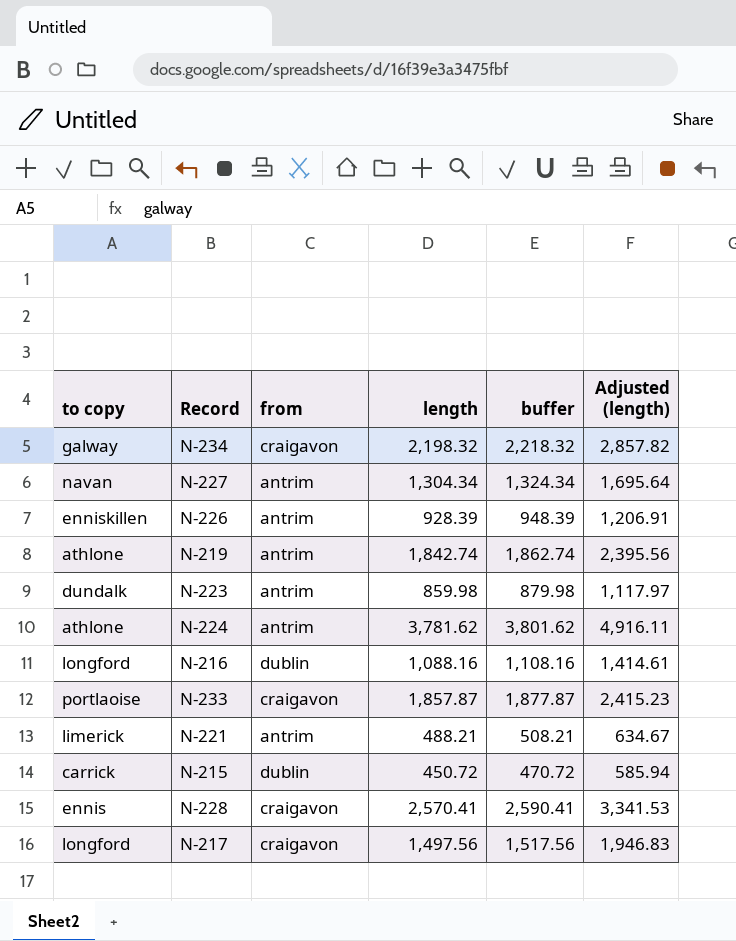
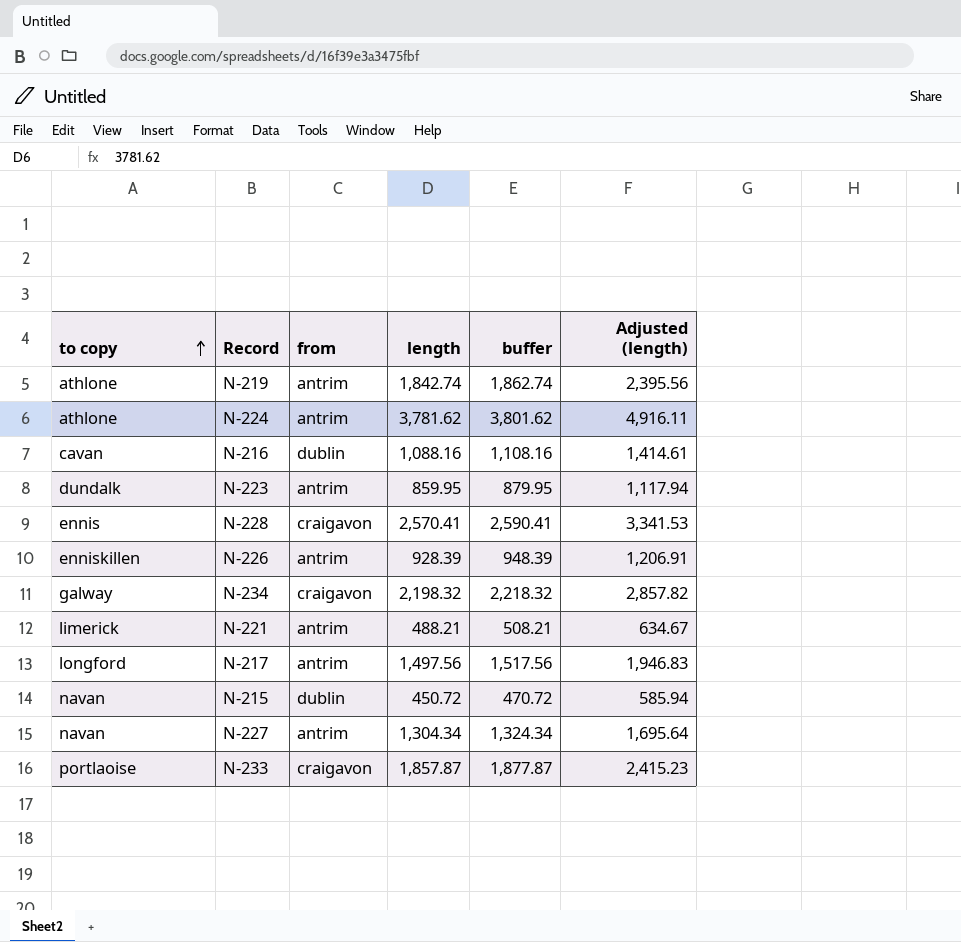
row order: none -> to copy ascending
N-216 | to copy: longford -> cavan
N-223 | length: 859.98 -> 859.95
N-223 | buffer: 879.98 -> 879.95
N-223 | Adjusted (length): 1,117.97 -> 1,117.94
N-217 | from: craigavon -> antrim
N-215 | to copy: carrick -> navan

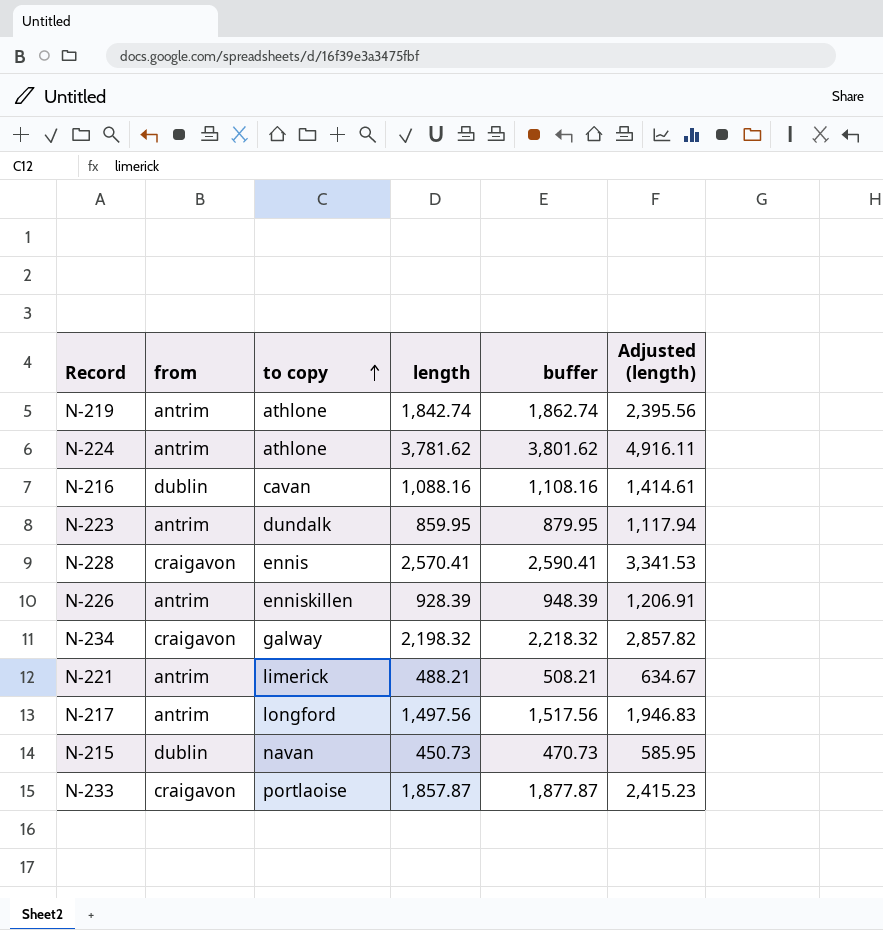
column to copy | position: 1 -> 3
row N-227: navan | antrim | 1,304.34 | 1,324.34 | 1,695.64 -> none
N-215 | length: 450.72 -> 450.73
N-215 | buffer: 470.72 -> 470.73
N-215 | Adjusted (length): 585.94 -> 585.95

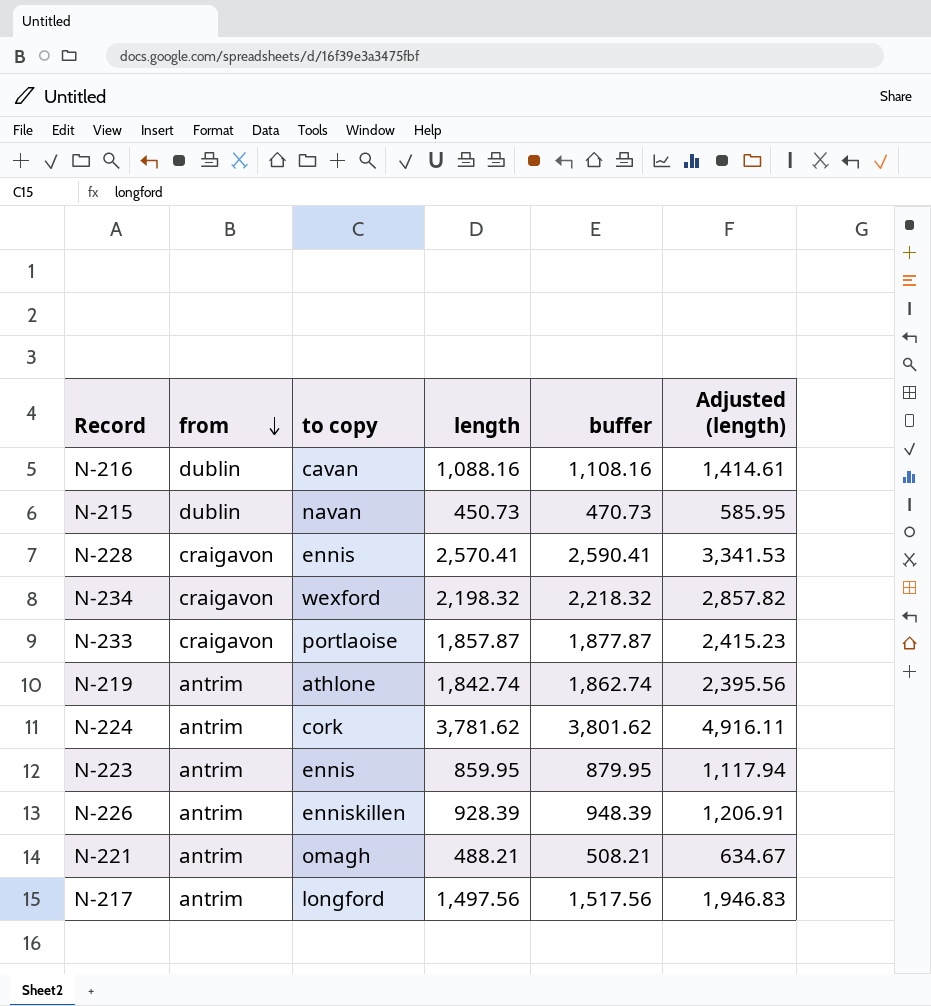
row order: to copy ascending -> from descending
N-234 | to copy: galway -> wexford
N-224 | to copy: athlone -> cork
N-223 | to copy: dundalk -> ennis
N-221 | to copy: limerick -> omagh

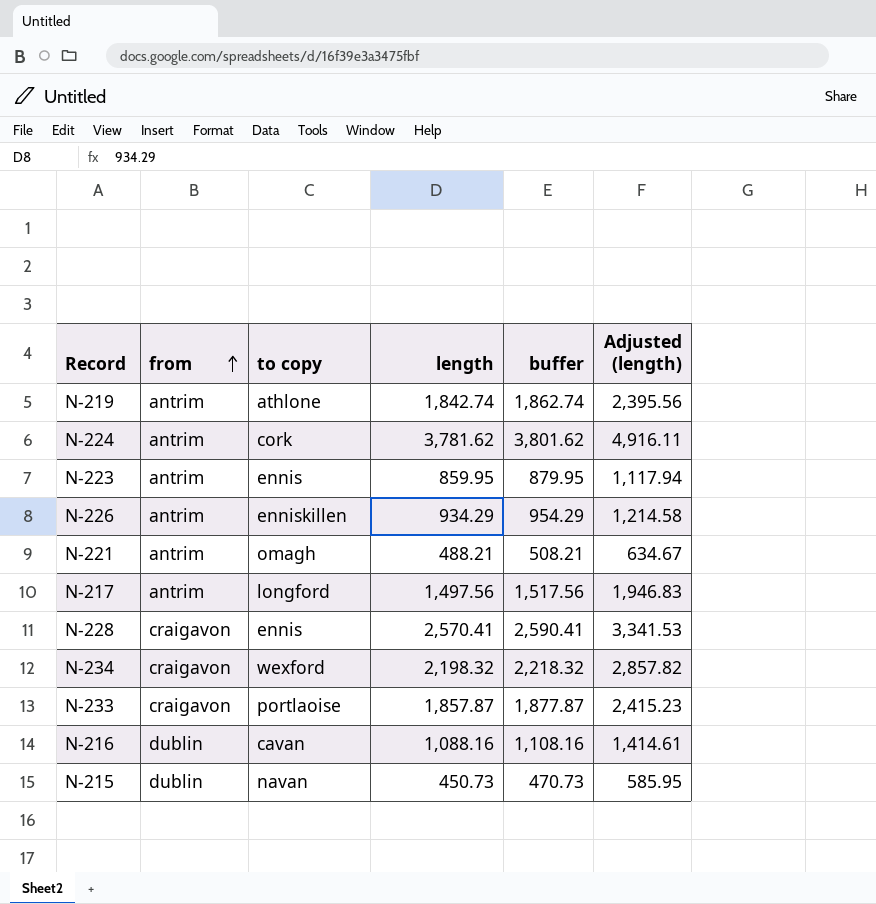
row order: from descending -> from ascending
N-226 | length: 928.39 -> 934.29
N-226 | buffer: 948.39 -> 954.29
N-226 | Adjusted (length): 1,206.91 -> 1,214.58

